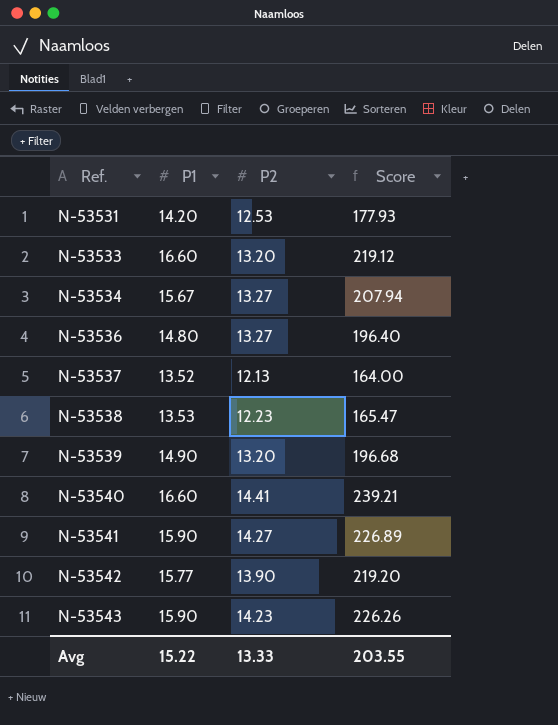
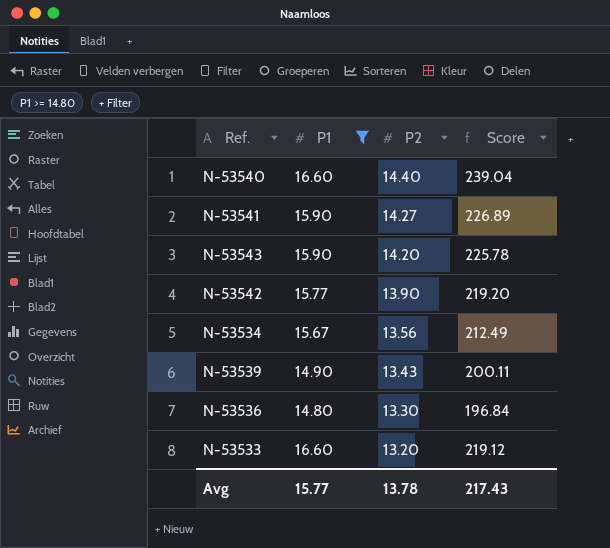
filter: none -> P1 >= 14.80
row order: Ref. ascending -> P2 descending
N-53540 | P2: 14.41 -> 14.40
N-53540 | Score: 239.21 -> 239.04
N-53543 | P2: 14.23 -> 14.20
N-53543 | Score: 226.26 -> 225.78
N-53534 | P2: 13.27 -> 13.56
N-53534 | Score: 207.94 -> 212.49
N-53539 | P2: 13.20 -> 13.43
N-53539 | Score: 196.68 -> 200.11
N-53536 | P2: 13.27 -> 13.30
N-53536 | Score: 196.40 -> 196.84
Avg | P1: 15.22 -> 15.77
Avg | P2: 13.33 -> 13.78
Avg | Score: 203.55 -> 217.43

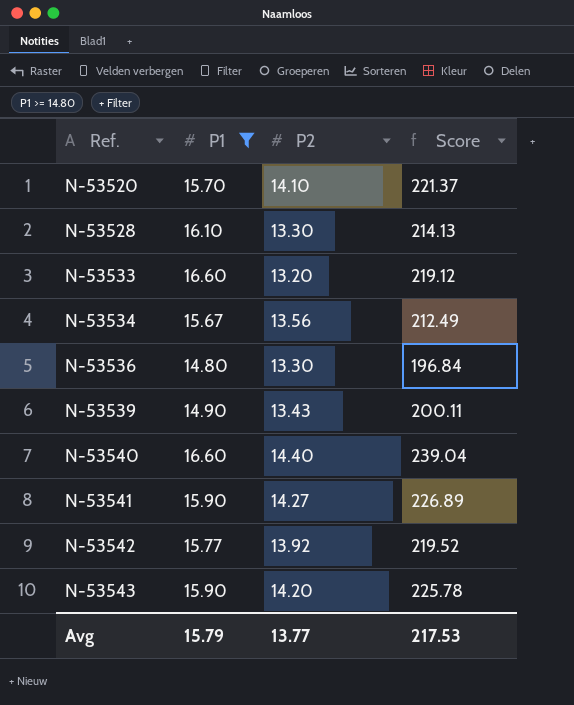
row order: P2 descending -> Ref. ascending
row N-53520: none -> 15.70 | 14.10 | 221.37
row N-53528: none -> 16.10 | 13.30 | 214.13
N-53542 | P2: 13.90 -> 13.92
N-53542 | Score: 219.20 -> 219.52
Avg | P1: 15.77 -> 15.79
Avg | P2: 13.78 -> 13.77
Avg | Score: 217.43 -> 217.53

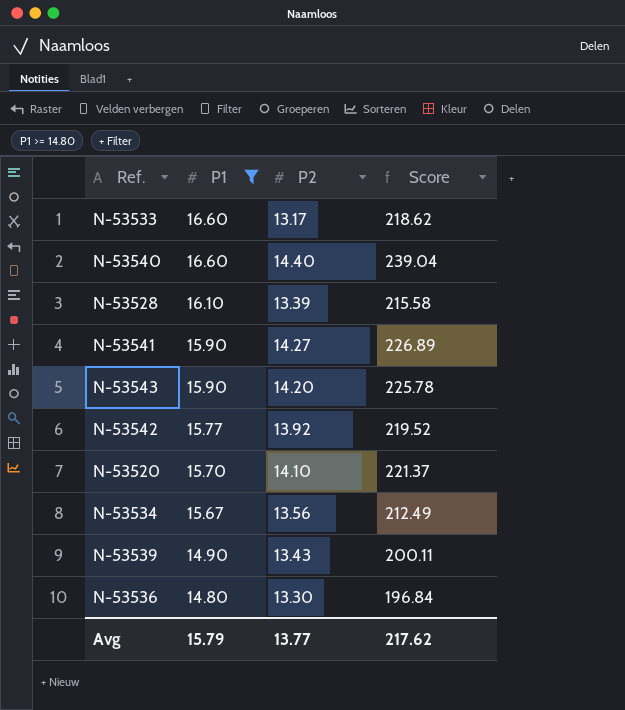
row order: Ref. ascending -> P1 descending
N-53533 | P2: 13.20 -> 13.17
N-53533 | Score: 219.12 -> 218.62
N-53528 | P2: 13.30 -> 13.39
N-53528 | Score: 214.13 -> 215.58
Avg | Score: 217.53 -> 217.62

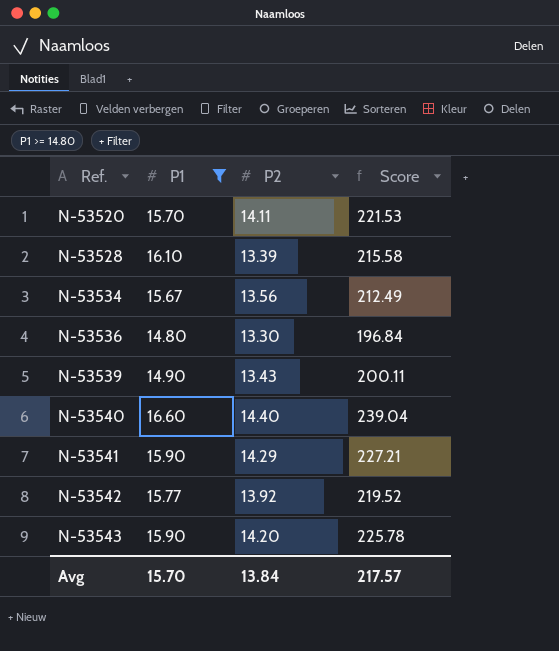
row order: P1 descending -> Ref. ascending
row N-53533: 16.60 | 13.17 | 218.62 -> none
N-53520 | P2: 14.10 -> 14.11
N-53520 | Score: 221.37 -> 221.53
N-53541 | P2: 14.27 -> 14.29
N-53541 | Score: 226.89 -> 227.21
Avg | P1: 15.79 -> 15.70
Avg | P2: 13.77 -> 13.84
Avg | Score: 217.62 -> 217.57

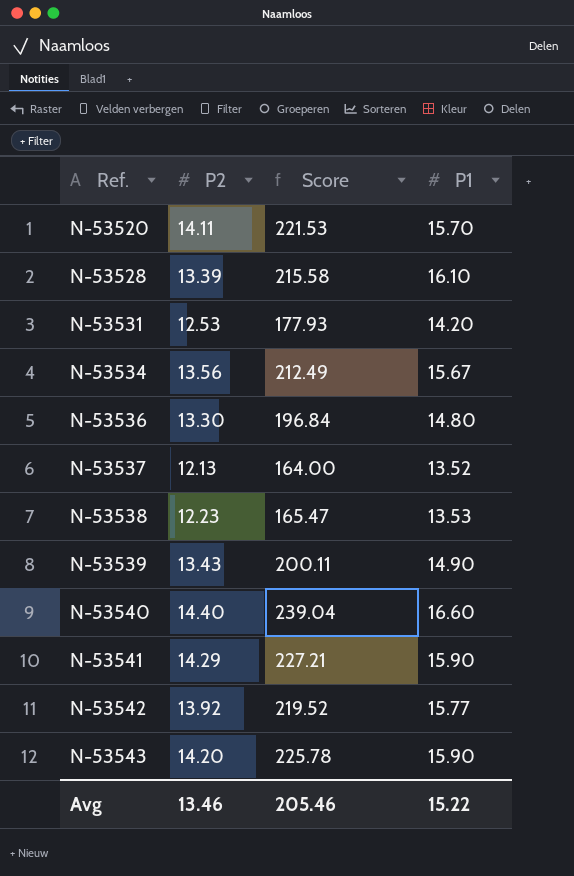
filter: P1 >= 14.80 -> none
column P1 | position: 2 -> 4
Avg | P2: 13.84 -> 13.46
Avg | Score: 217.57 -> 205.46
Avg | P1: 15.70 -> 15.22

